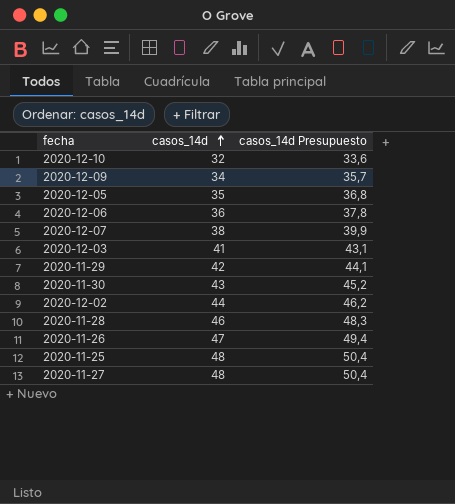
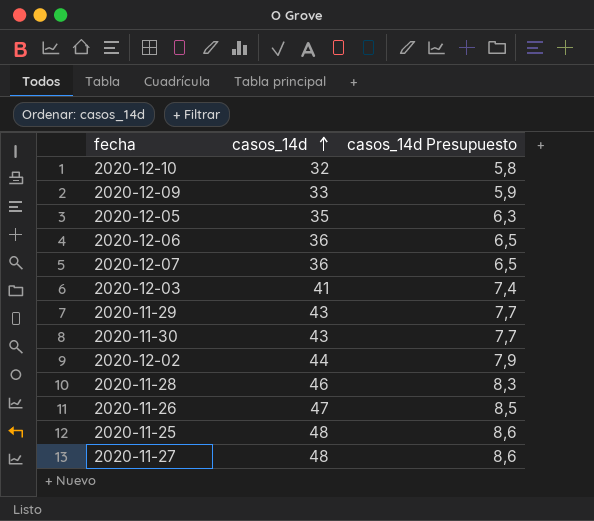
column casos_14d Presupuesto | formula: [casos_14d] * 1,05 -> [casos_14d] * 0,18
2020-12-09 | casos_14d: 34 -> 33
2020-12-07 | casos_14d: 38 -> 36
2020-11-29 | casos_14d: 42 -> 43

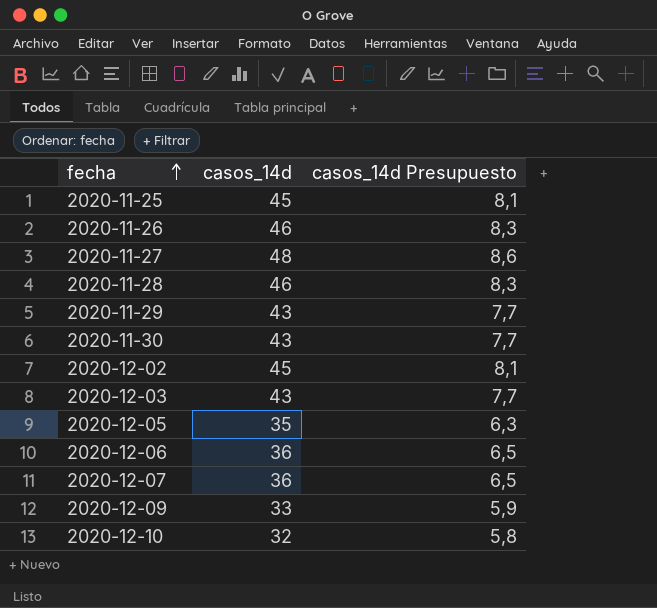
row order: casos_14d ascending -> fecha ascending
2020-11-25 | casos_14d: 48 -> 45
2020-11-25 | casos_14d Presupuesto: 8,6 -> 8,1
2020-11-26 | casos_14d: 47 -> 46
2020-11-26 | casos_14d Presupuesto: 8,5 -> 8,3
2020-12-02 | casos_14d: 44 -> 45
2020-12-02 | casos_14d Presupuesto: 7,9 -> 8,1
2020-12-03 | casos_14d: 41 -> 43
2020-12-03 | casos_14d Presupuesto: 7,4 -> 7,7

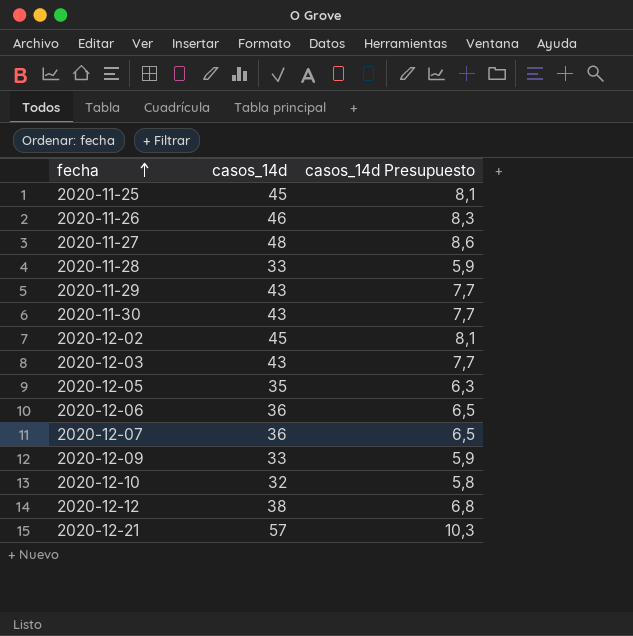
2020-11-28 | casos_14d: 46 -> 33
2020-11-28 | casos_14d Presupuesto: 8,3 -> 5,9
row 2020-12-12: none -> 38 | 6,8
row 2020-12-21: none -> 57 | 10,3

